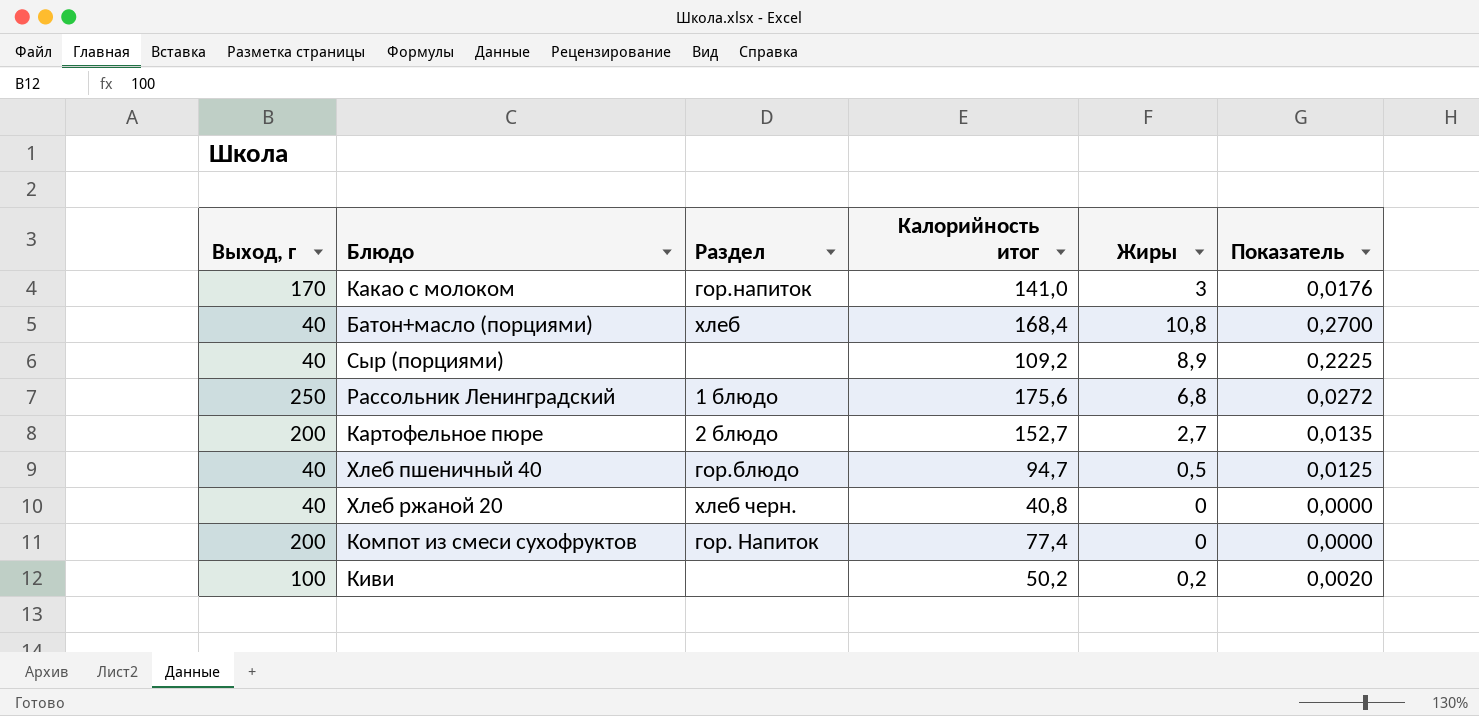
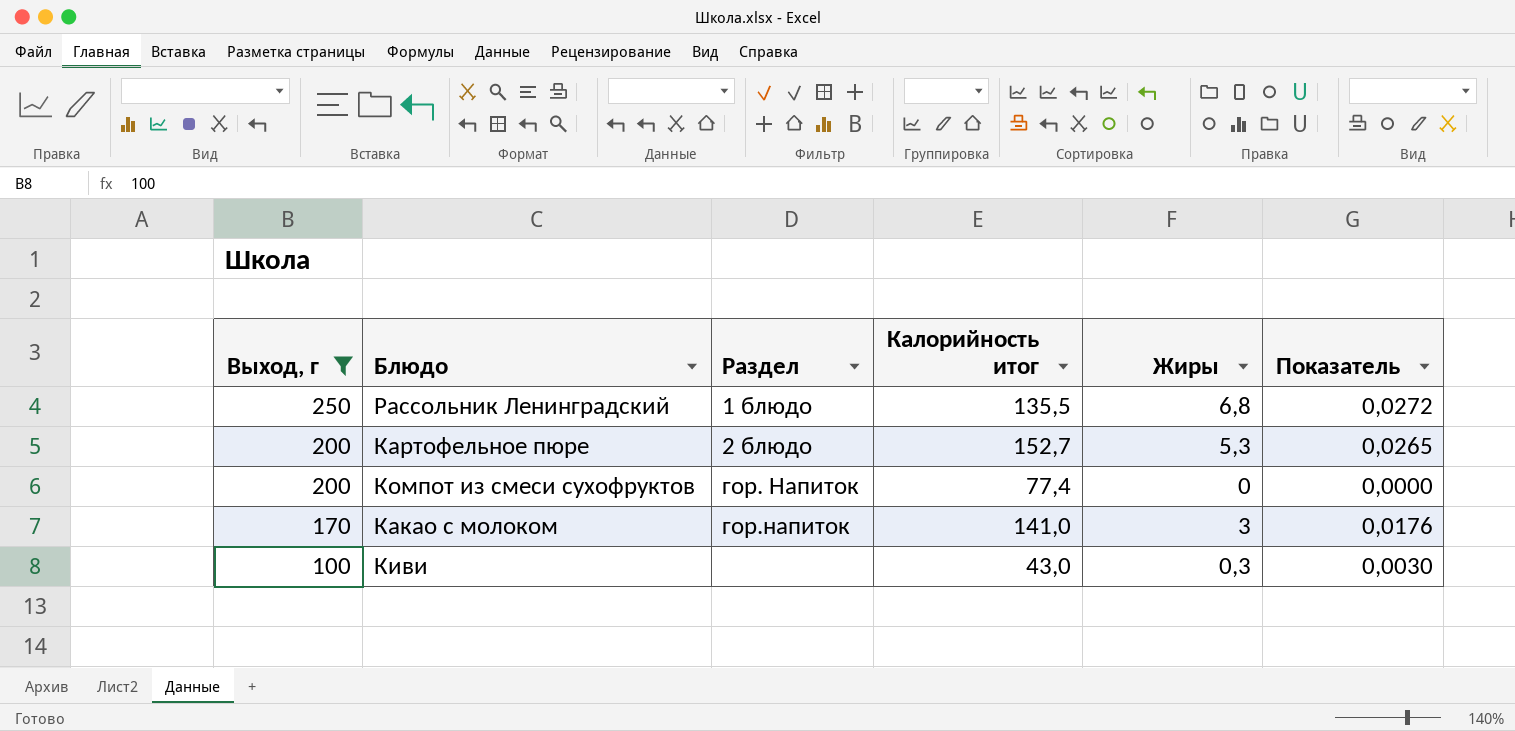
filter: none -> Выход, г != 40
row order: none -> Выход, г descending
Рассольник Ленинградский | Калорийность итог: 175,6 -> 135,5
Картофельное пюре | Жиры: 2,7 -> 5,3
Картофельное пюре | Показатель: 0,0135 -> 0,0265
Киви | Калорийность итог: 50,2 -> 43,0
Киви | Жиры: 0,2 -> 0,3
Киви | Показатель: 0,0020 -> 0,0030

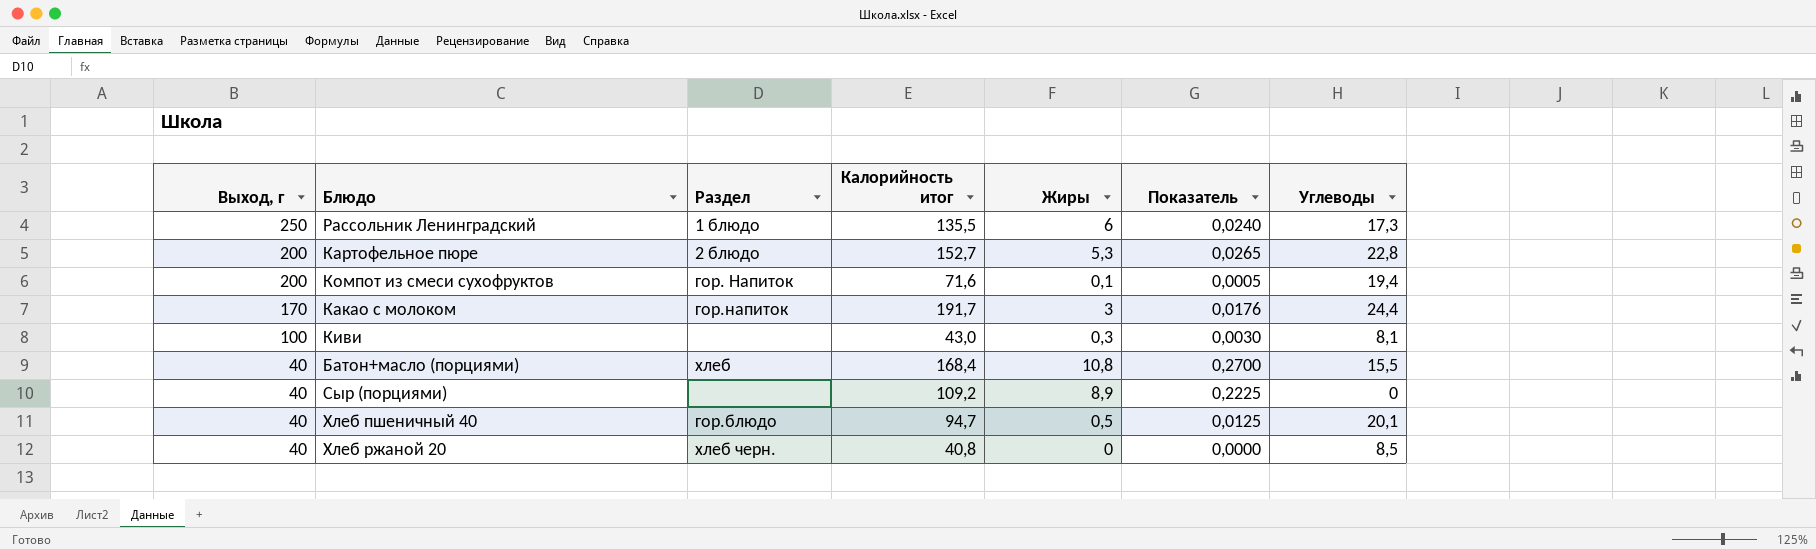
filter: Выход, г != 40 -> none
column Углеводы | position: none -> 7
Рассольник Ленинградский | Жиры: 6,8 -> 6
Рассольник Ленинградский | Показатель: 0,0272 -> 0,0240
Компот из смеси сухофруктов | Калорийность итог: 77,4 -> 71,6
Компот из смеси сухофруктов | Жиры: 0 -> 0,1
Компот из смеси сухофруктов | Показатель: 0,0000 -> 0,0005
Какао с молоком | Калорийность итог: 141,0 -> 191,7

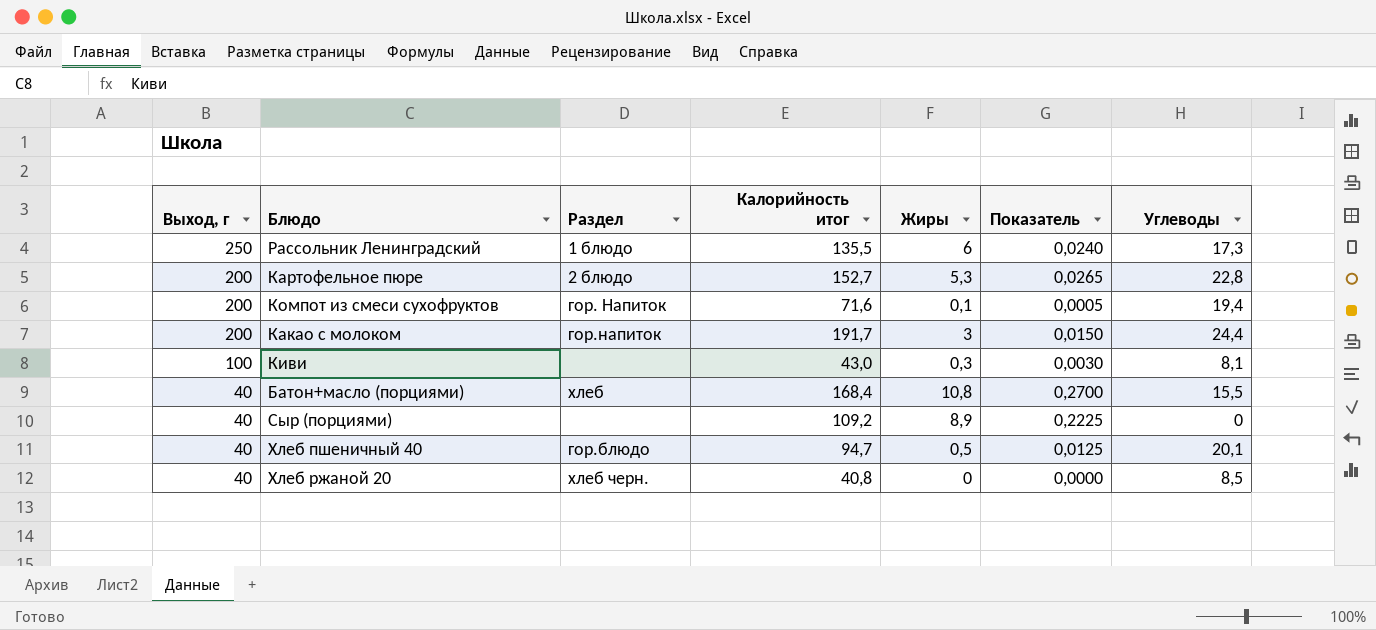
Какао с молоком | Выход, г: 170 -> 200
Какао с молоком | Показатель: 0,0176 -> 0,0150

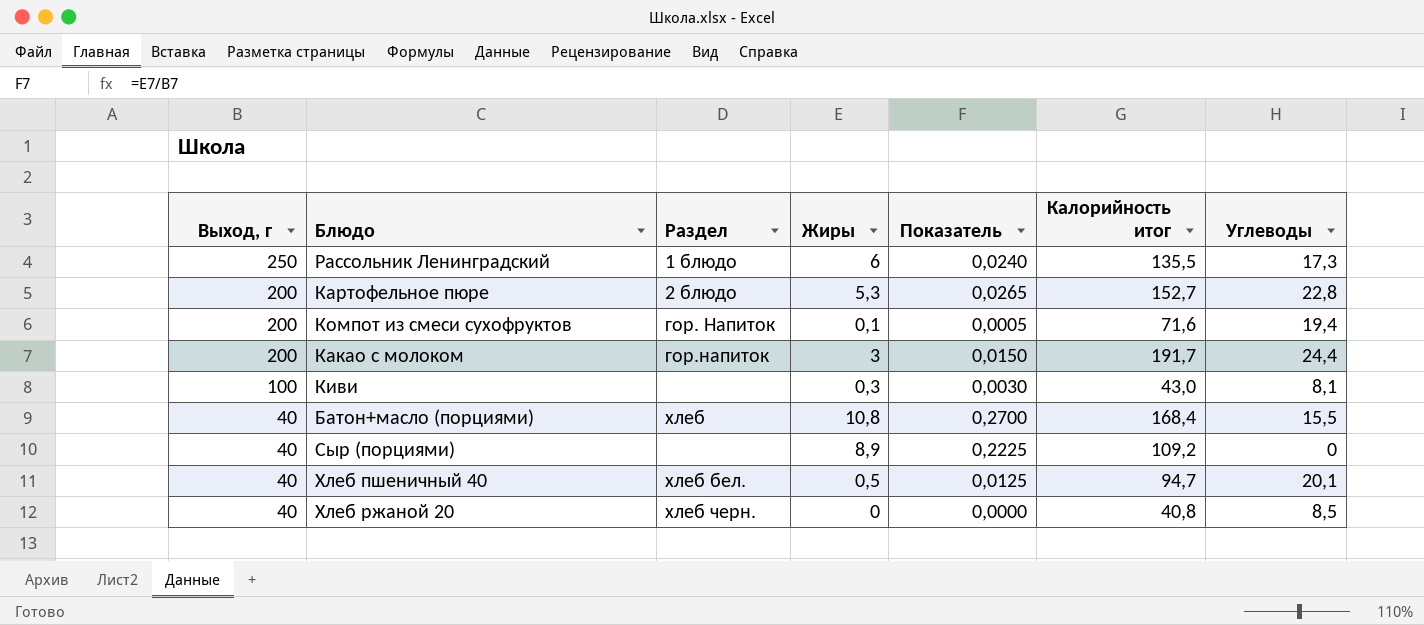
column Калорийность итог | position: 4 -> 6
Хлеб пшеничный 40 | Раздел: гор.блюдо -> хлеб бел.

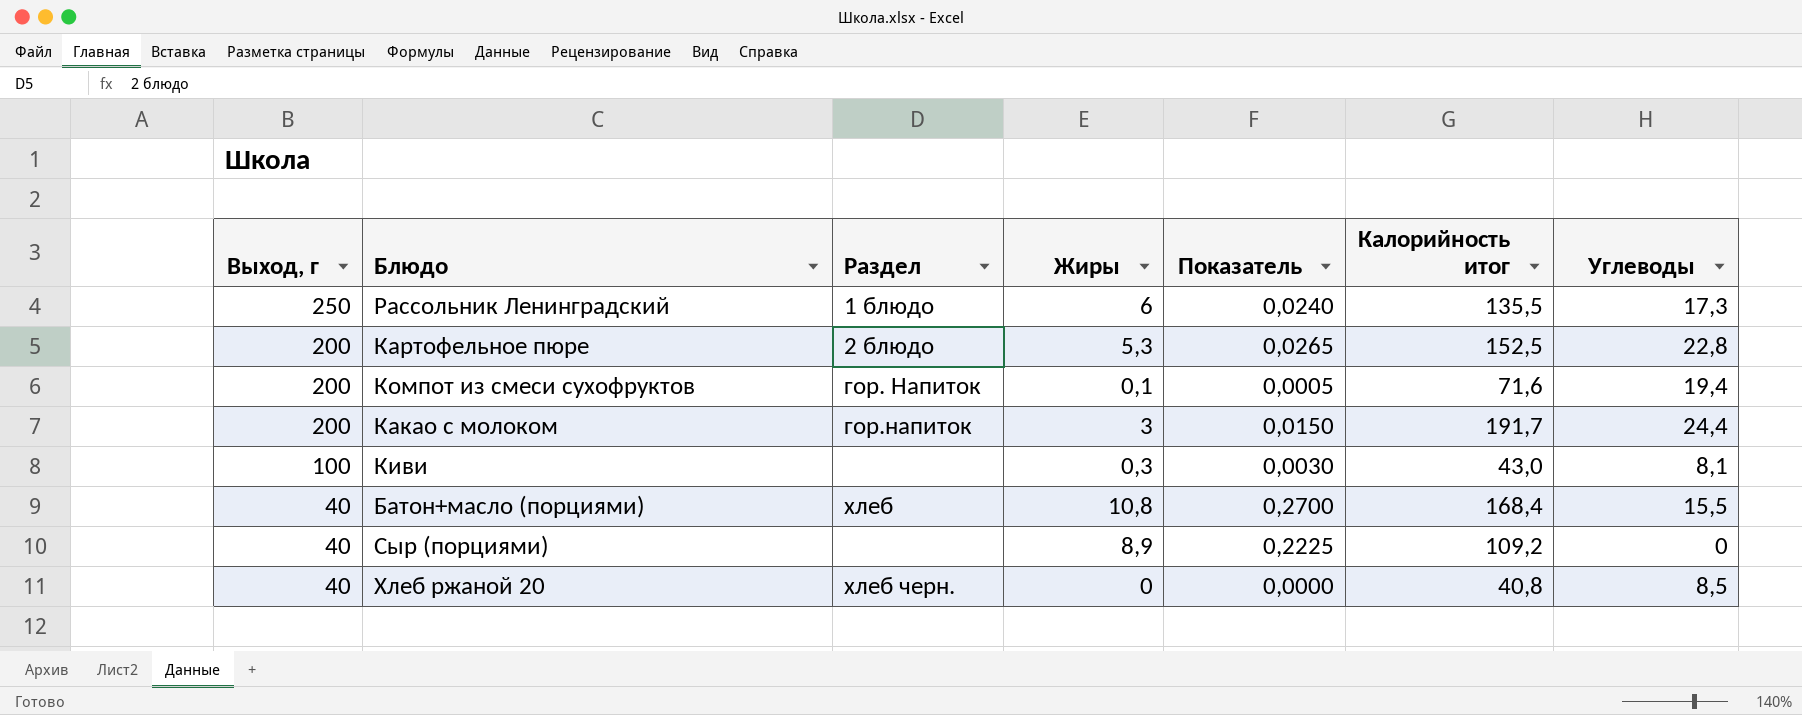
row Хлеб пшеничный 40: 40 | хлеб бел. | 0,5 | 0,0125 | 94,7 | 20,1 -> none
Картофельное пюре | Калорийность итог: 152,7 -> 152,5

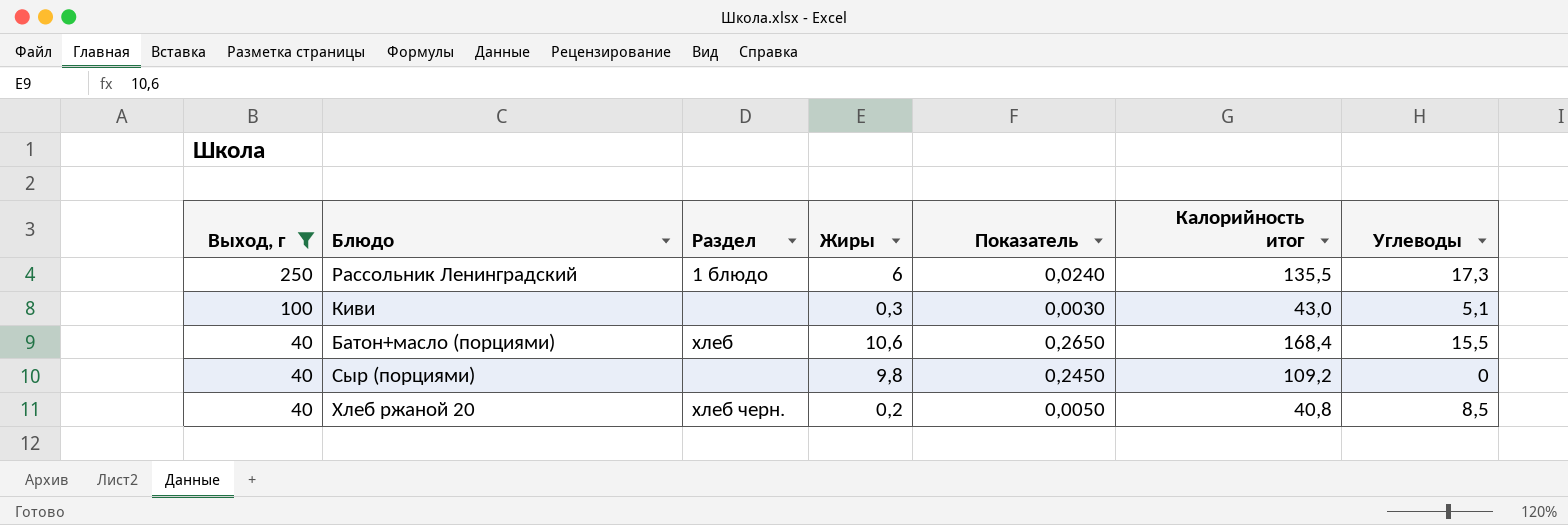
filter: none -> Выход, г != 200
Киви | Углеводы: 8,1 -> 5,1
Батон+масло (порциями) | Жиры: 10,8 -> 10,6
Батон+масло (порциями) | Показатель: 0,2700 -> 0,2650
Сыр (порциями) | Жиры: 8,9 -> 9,8
Сыр (порциями) | Показатель: 0,2225 -> 0,2450
Хлеб ржаной 20 | Жиры: 0 -> 0,2
Хлеб ржаной 20 | Показатель: 0,0000 -> 0,0050

